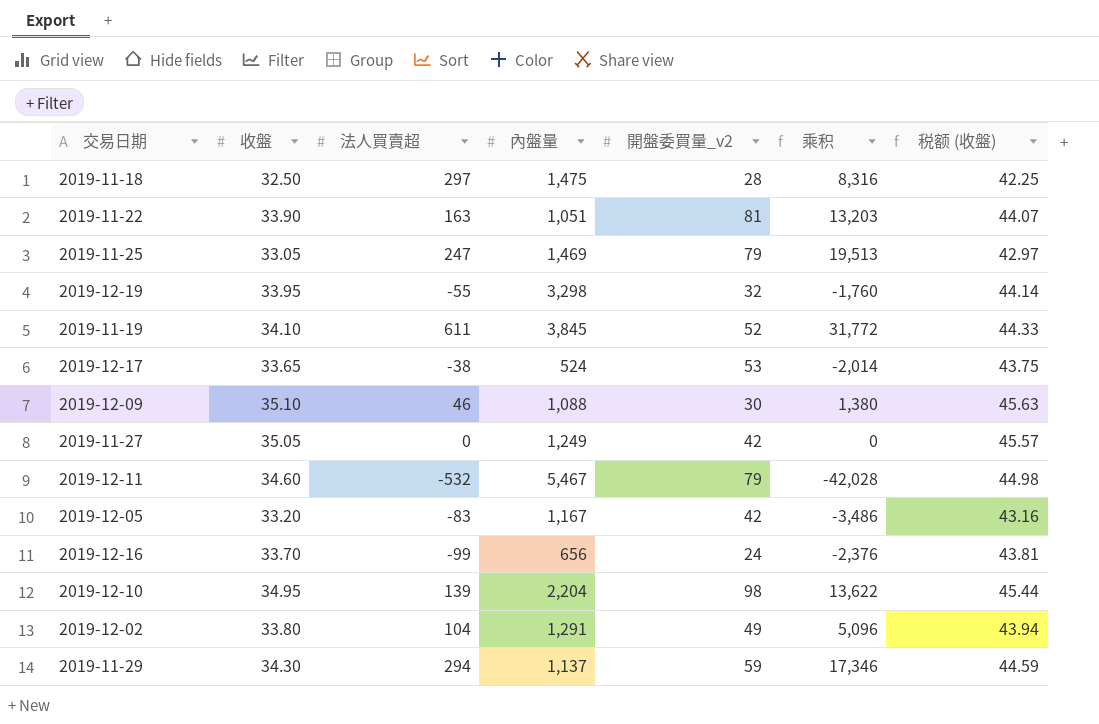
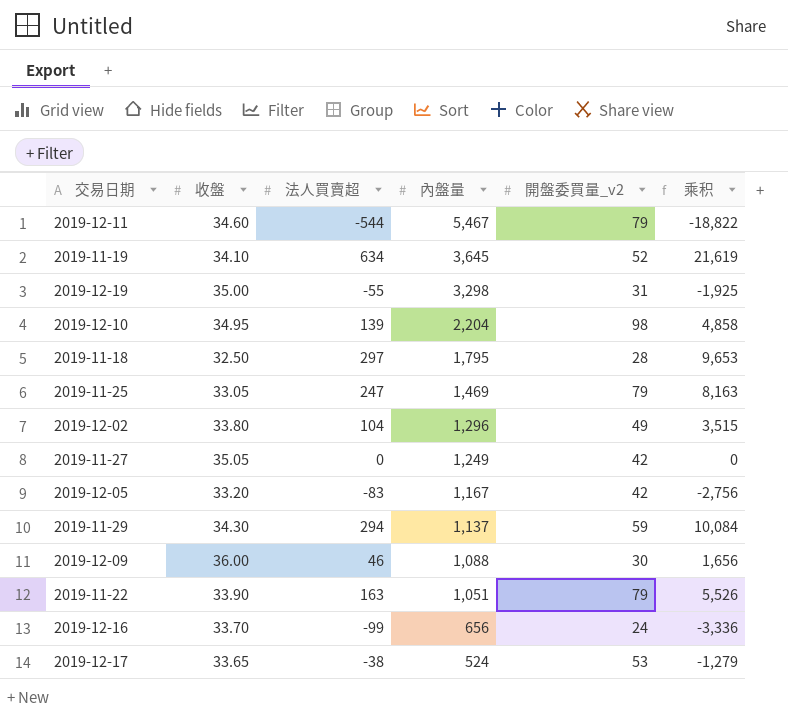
row order: none -> 內盤量 descending
column 税额 (收盤) | formula: [收盤] * 1.3 -> none
column 乘积 | formula: [法人買賣超] * [開盤委買量_v2] -> [收盤] * [法人買賣超]
2019-12-11 | 法人買賣超: -532 -> -544
2019-11-19 | 法人買賣超: 611 -> 634
2019-11-19 | 內盤量: 3,845 -> 3,645
2019-12-19 | 收盤: 33.95 -> 35.00
2019-12-19 | 開盤委買量_v2: 32 -> 31
2019-11-18 | 內盤量: 1,475 -> 1,795
2019-12-02 | 內盤量: 1,291 -> 1,296
2019-12-09 | 收盤: 35.10 -> 36.00
2019-11-22 | 開盤委買量_v2: 81 -> 79

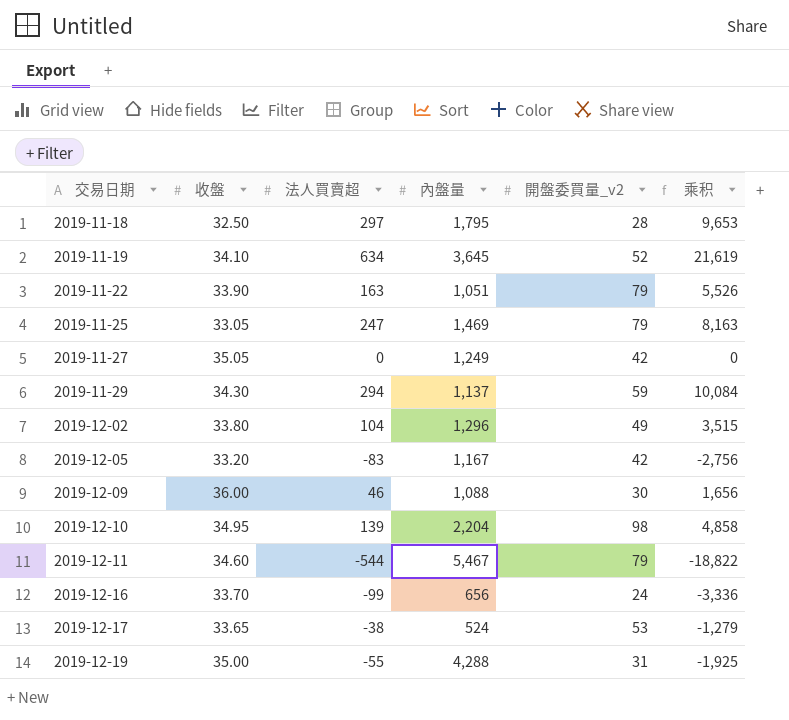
row order: 內盤量 descending -> 交易日期 ascending
2019-12-19 | 內盤量: 3,298 -> 4,288

